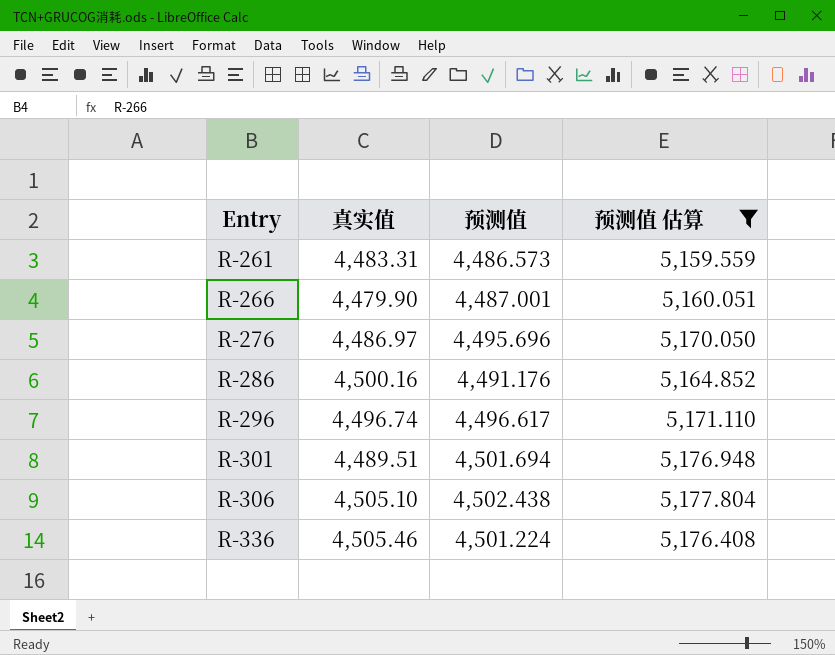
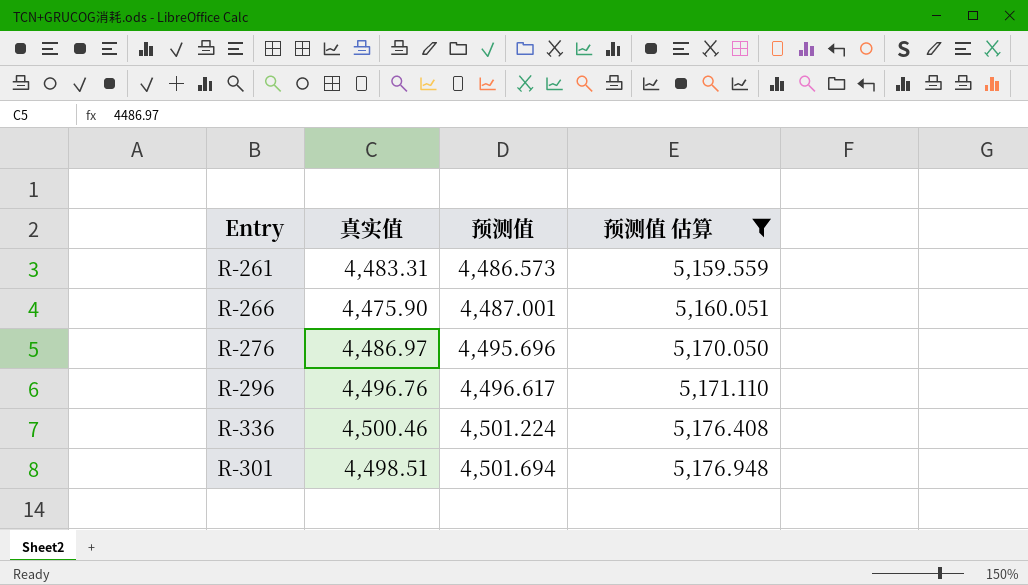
row order: Entry ascending -> 预测值 ascending
row R-286: 4,500.16 | 4,491.176 | 5,164.852 -> none
row R-306: 4,505.10 | 4,502.438 | 5,177.804 -> none
R-266 | 真实值: 4,479.90 -> 4,475.90
R-296 | 真实值: 4,496.74 -> 4,496.76
R-336 | 真实值: 4,505.46 -> 4,500.46
R-301 | 真实值: 4,489.51 -> 4,498.51

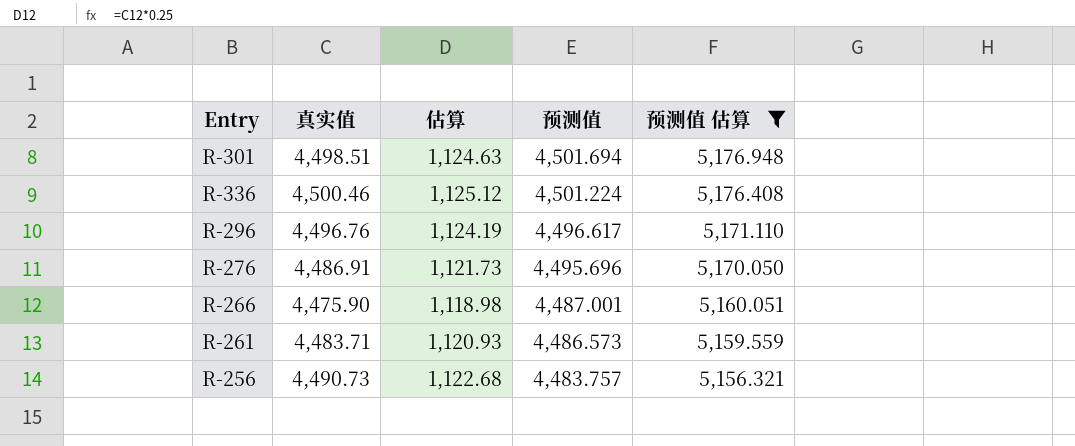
row order: 预测值 ascending -> 预测值 descending
column 估算 | formula: none -> [真实值] * 0.25
R-276 | 真实值: 4,486.97 -> 4,486.91
R-261 | 真实值: 4,483.31 -> 4,483.71
row R-256: none -> 4,490.73 | 1,122.68 | 4,483.757 | 5,156.321

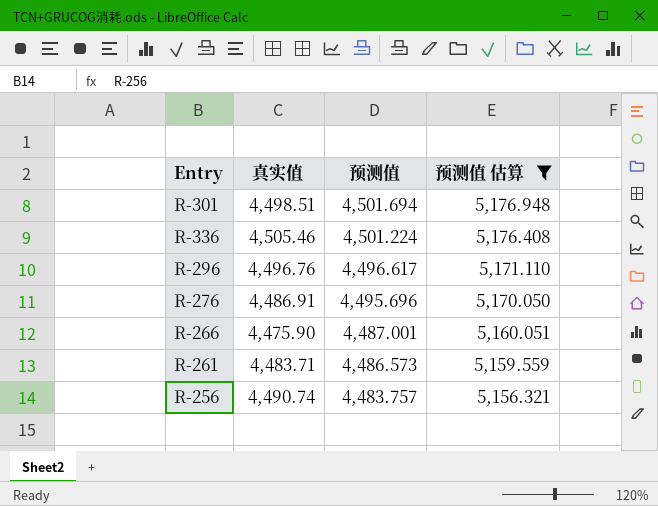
column 估算 | formula: [真实值] * 0.25 -> none
R-336 | 真实值: 4,500.46 -> 4,505.46
R-256 | 真实值: 4,490.73 -> 4,490.74

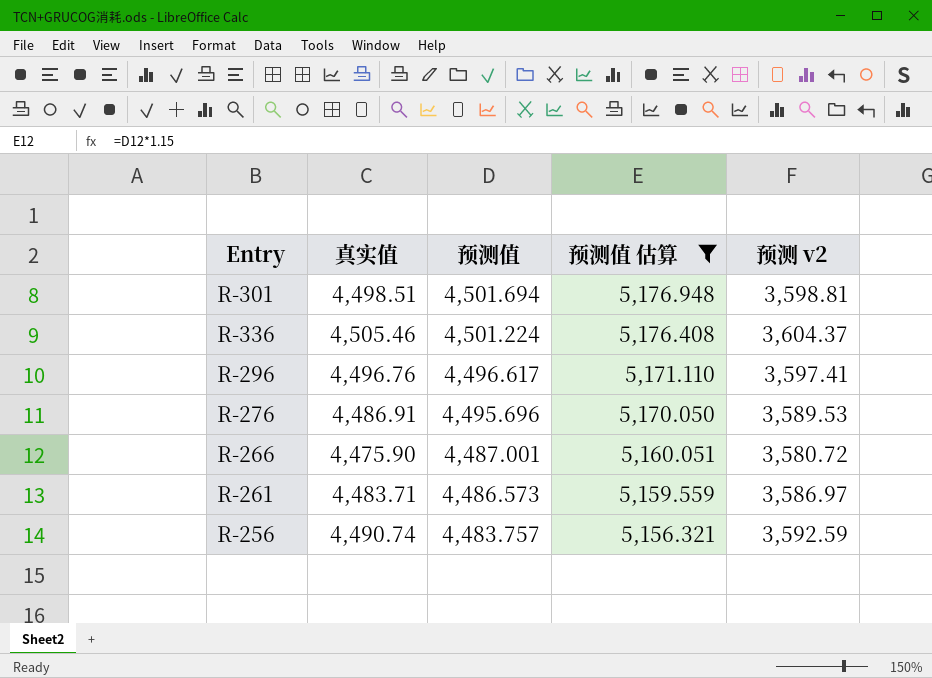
column 预测 v2 | formula: none -> [真实值] * 0.8

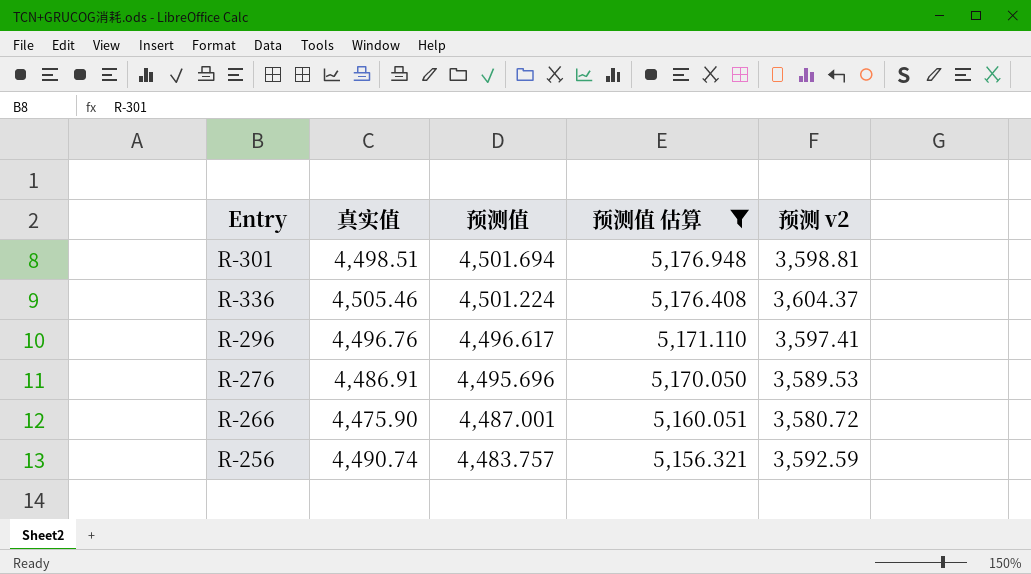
row R-261: 4,483.71 | 4,486.573 | 5,159.559 | 3,586.97 -> none

